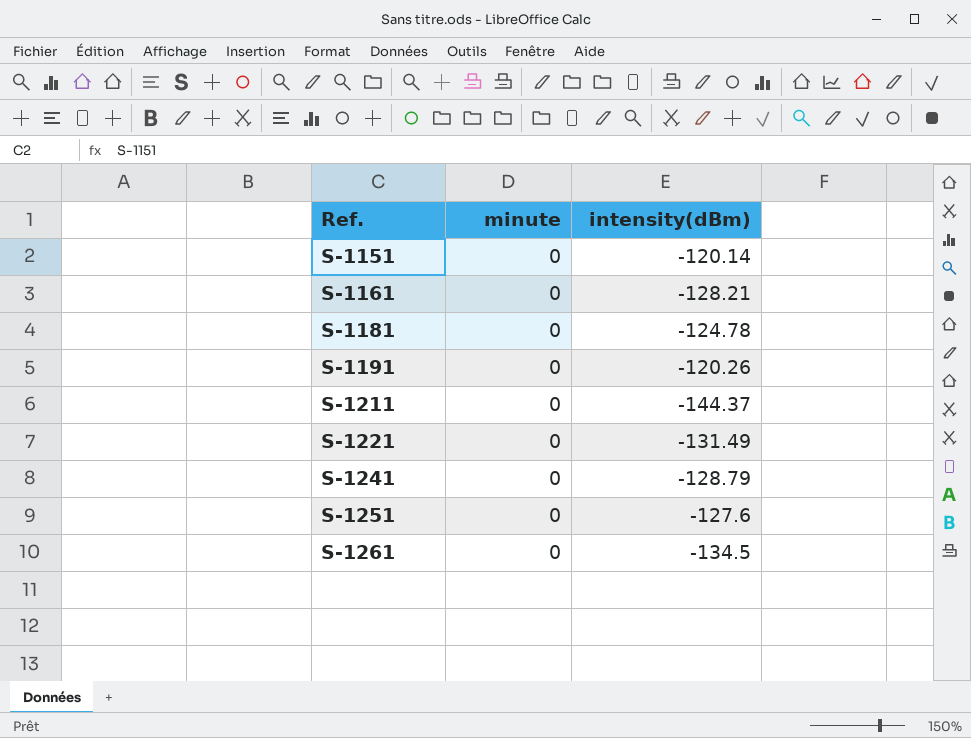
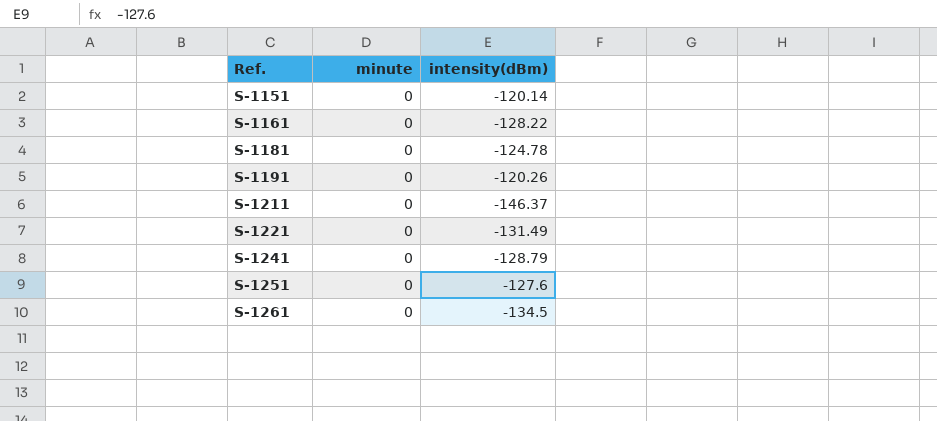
S-1161 | intensity(dBm): -128.21 -> -128.22
S-1211 | intensity(dBm): -144.37 -> -146.37

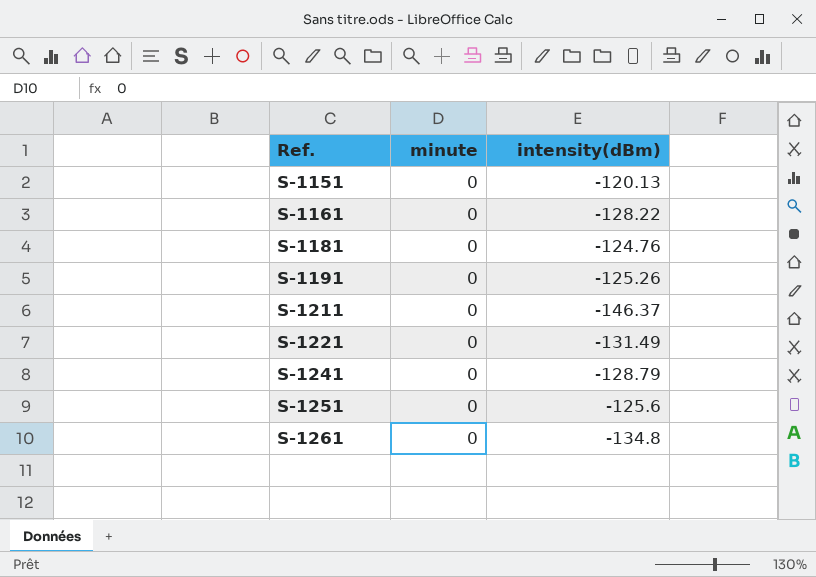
S-1151 | intensity(dBm): -120.14 -> -120.13
S-1181 | intensity(dBm): -124.78 -> -124.76
S-1191 | intensity(dBm): -120.26 -> -125.26
S-1251 | intensity(dBm): -127.6 -> -125.6
S-1261 | intensity(dBm): -134.5 -> -134.8

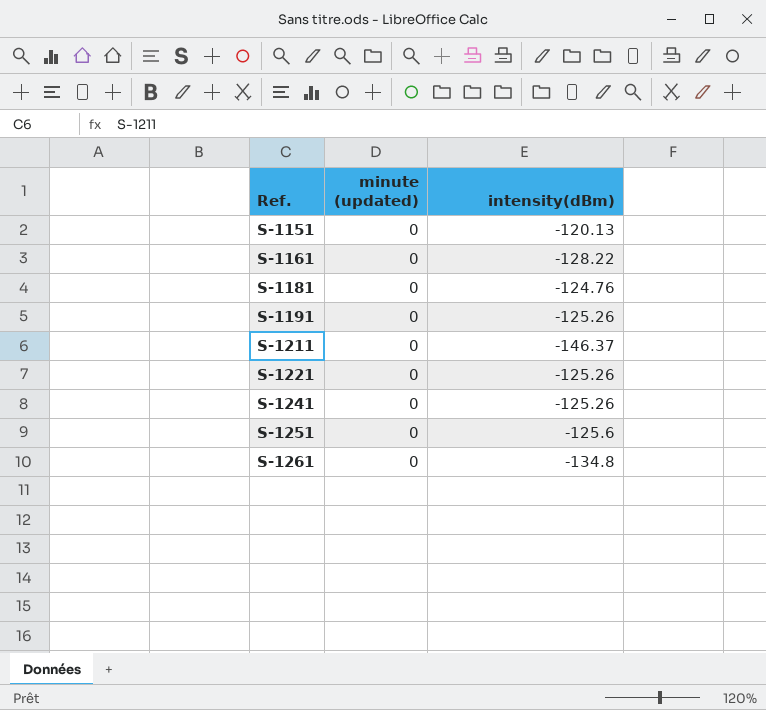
column name: minute -> minute (updated)
S-1221 | intensity(dBm): -131.49 -> -125.26
S-1241 | intensity(dBm): -128.79 -> -125.26

